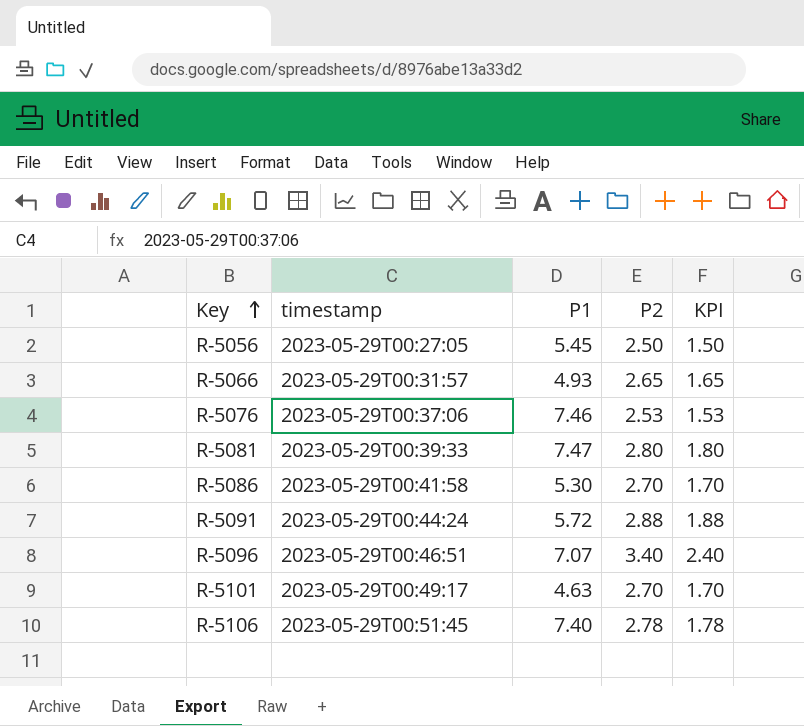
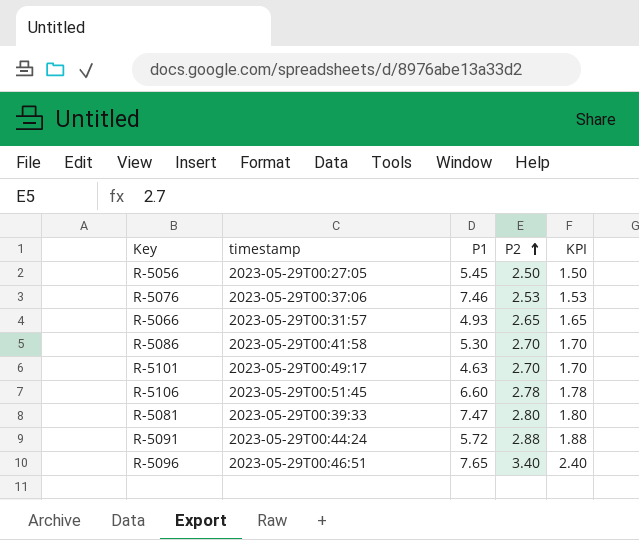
row order: Key ascending -> P2 ascending
R-5106 | P1: 7.40 -> 6.60
R-5096 | P1: 7.07 -> 7.65

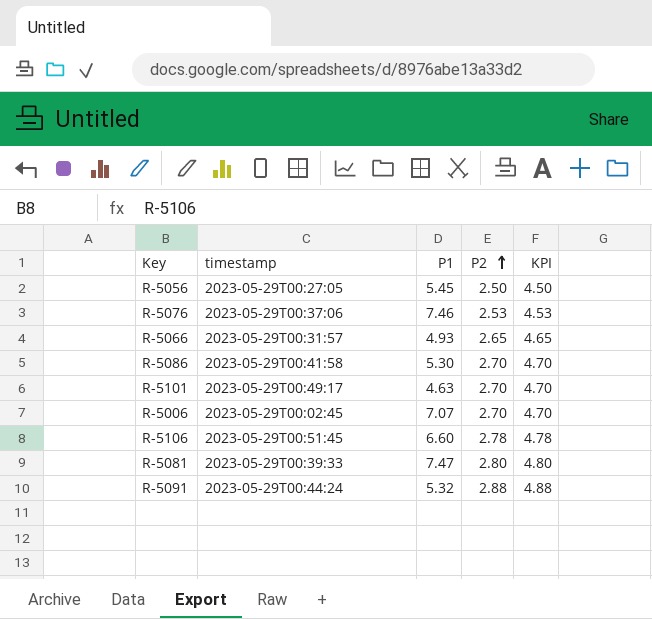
column KPI | formula: [P2] - 1 -> [P2] + 2
row R-5096: 2023-05-29T00:46:51 | 7.65 | 3.40 | 2.40 -> none
row R-5006: none -> 2023-05-29T00:02:45 | 7.07 | 2.70 | 4.70
R-5091 | P1: 5.72 -> 5.32

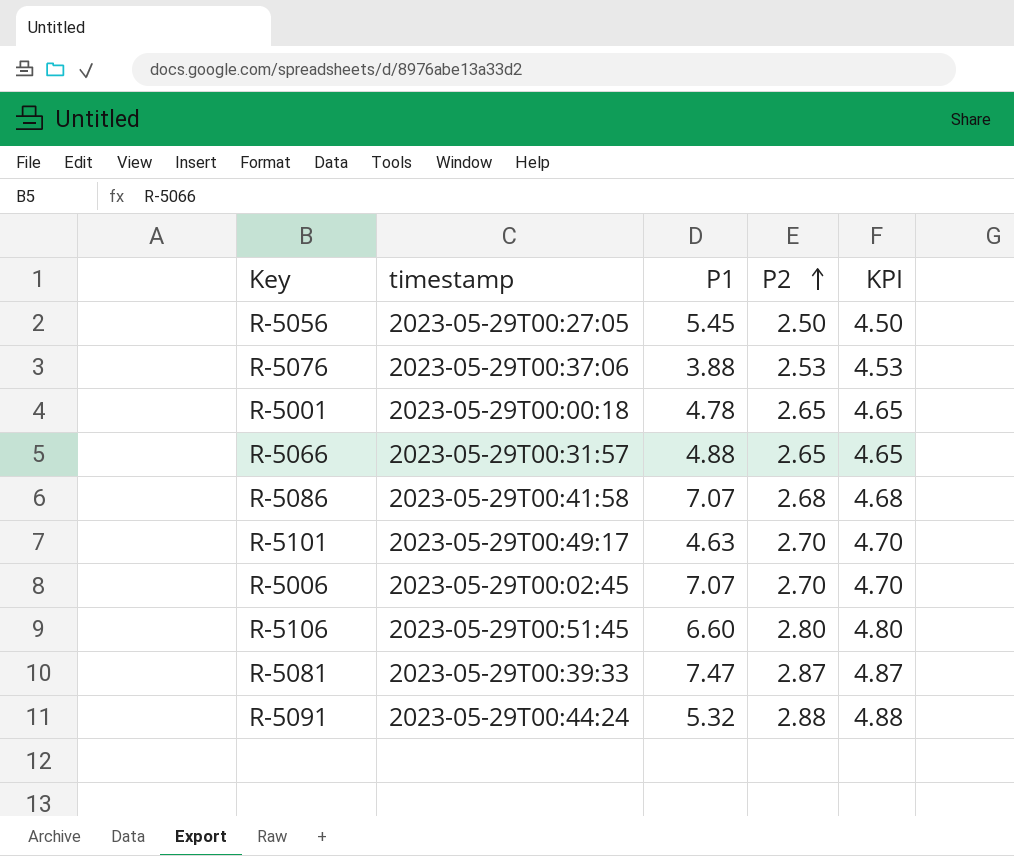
R-5076 | P1: 7.46 -> 3.88
row R-5001: none -> 2023-05-29T00:00:18 | 4.78 | 2.65 | 4.65
R-5066 | P1: 4.93 -> 4.88
R-5086 | P1: 5.30 -> 7.07
R-5086 | P2: 2.70 -> 2.68
R-5086 | KPI: 4.70 -> 4.68
R-5106 | P2: 2.78 -> 2.80
R-5106 | KPI: 4.78 -> 4.80
R-5081 | P2: 2.80 -> 2.87
R-5081 | KPI: 4.80 -> 4.87

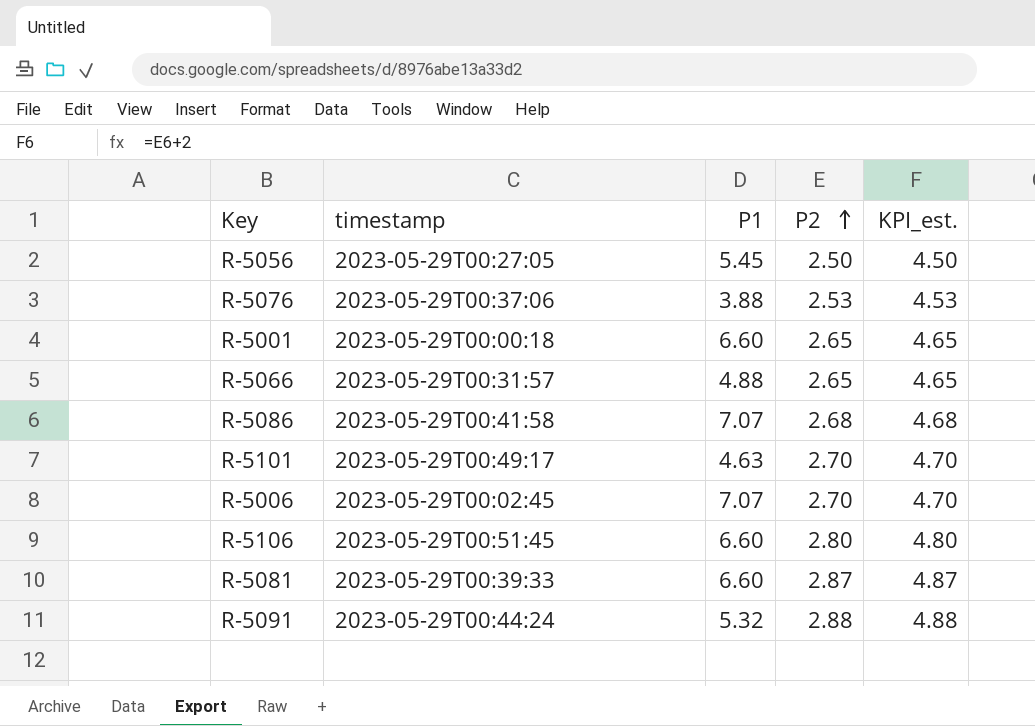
column name: KPI -> KPI_est.
R-5001 | P1: 4.78 -> 6.60
R-5081 | P1: 7.47 -> 6.60

